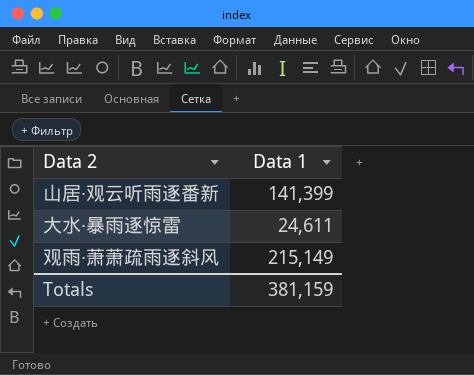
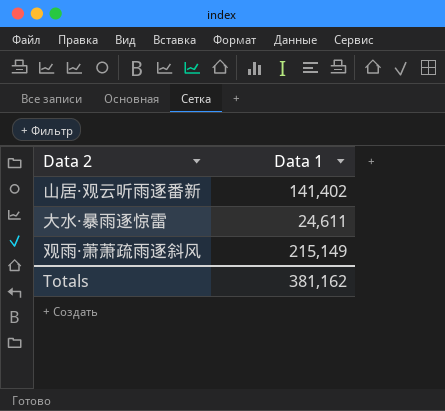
山居·观云听雨逐番新 | Data 1: 141,399 -> 141,402
Totals | Data 1: 381,159 -> 381,162

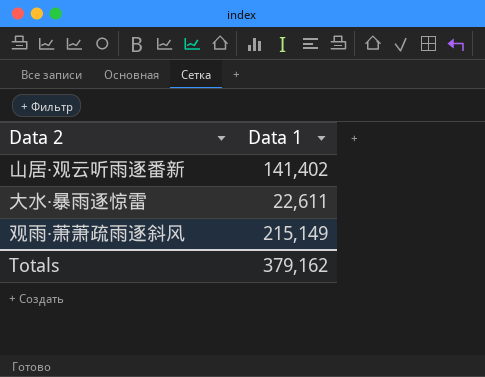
大水·暴雨逐惊雷 | Data 1: 24,611 -> 22,611
Totals | Data 1: 381,162 -> 379,162

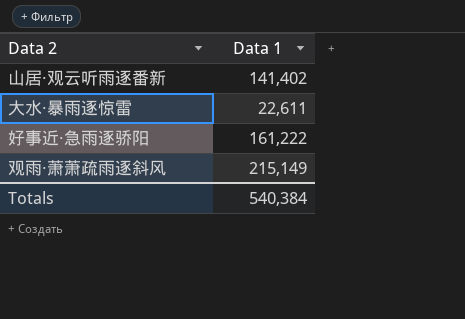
row 好事近·急雨逐骄阳: none -> 161,222
Totals | Data 1: 379,162 -> 540,384

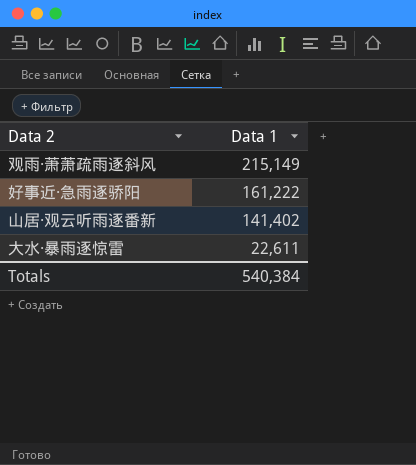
row order: none -> Data 1 descending

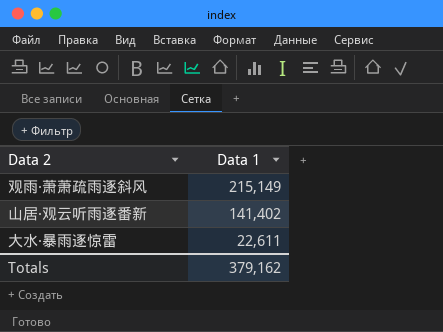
row 好事近·急雨逐骄阳: 161,222 -> none
Totals | Data 1: 540,384 -> 379,162

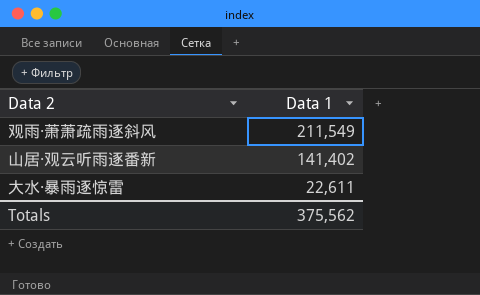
观雨·萧萧疏雨逐斜风 | Data 1: 215,149 -> 211,549
Totals | Data 1: 379,162 -> 375,562

